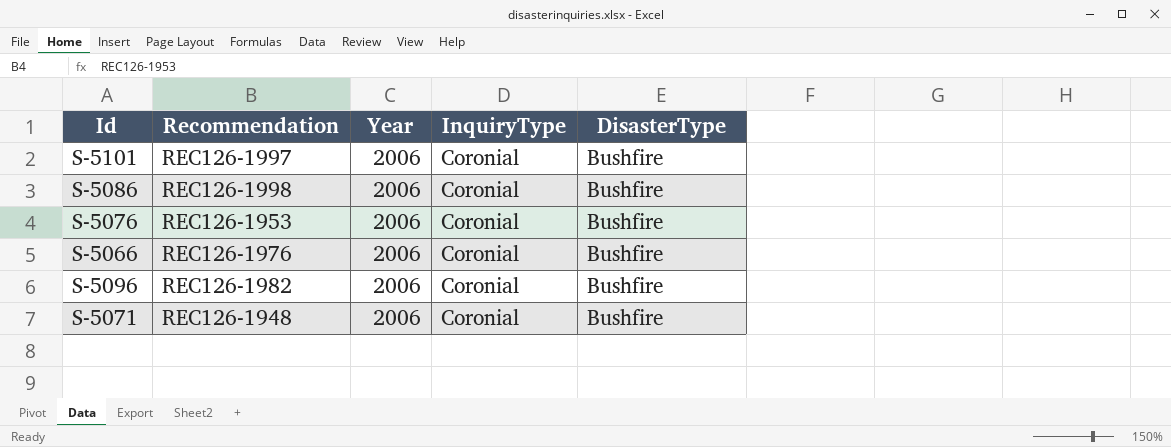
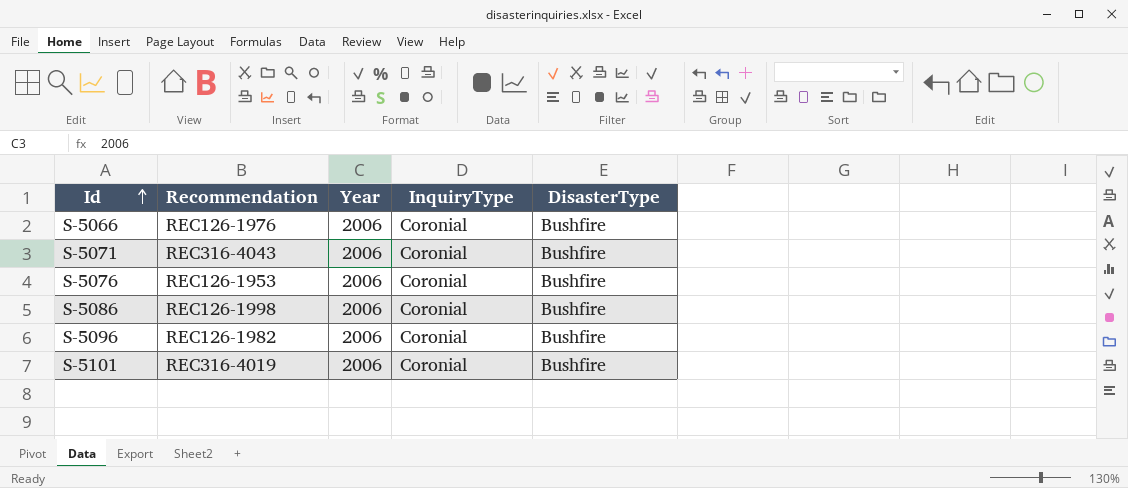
row order: none -> Id ascending
S-5071 | Recommendation: REC126-1948 -> REC316-4043
S-5101 | Recommendation: REC126-1997 -> REC316-4019

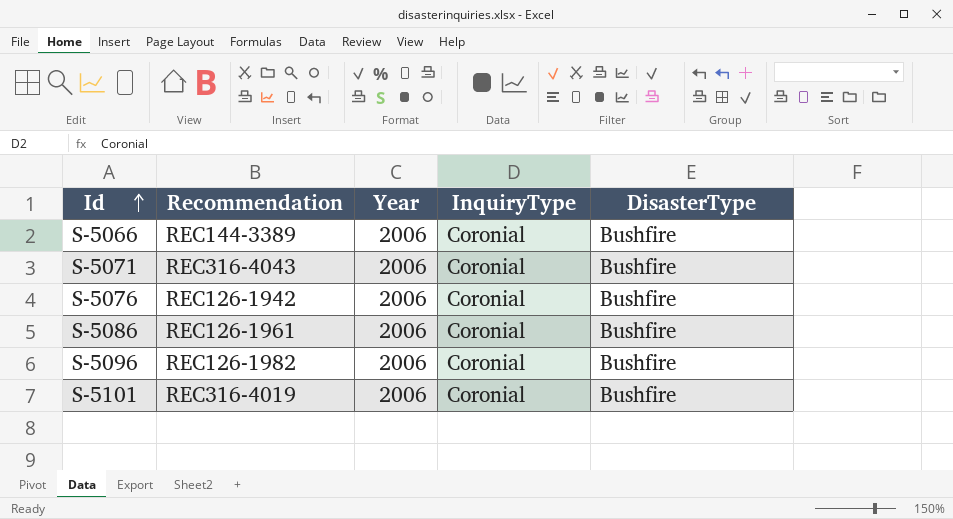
S-5066 | Recommendation: REC126-1976 -> REC144-3389
S-5076 | Recommendation: REC126-1953 -> REC126-1942
S-5086 | Recommendation: REC126-1998 -> REC126-1961

